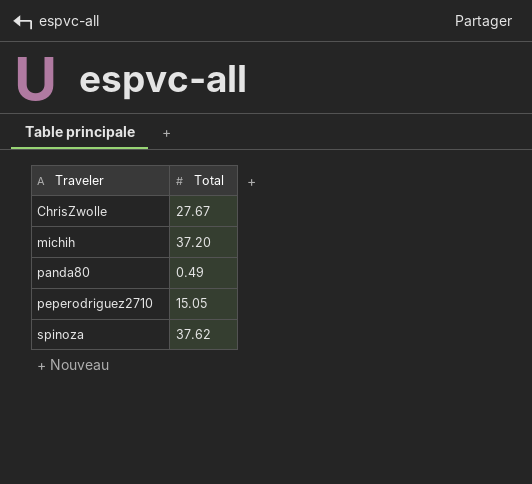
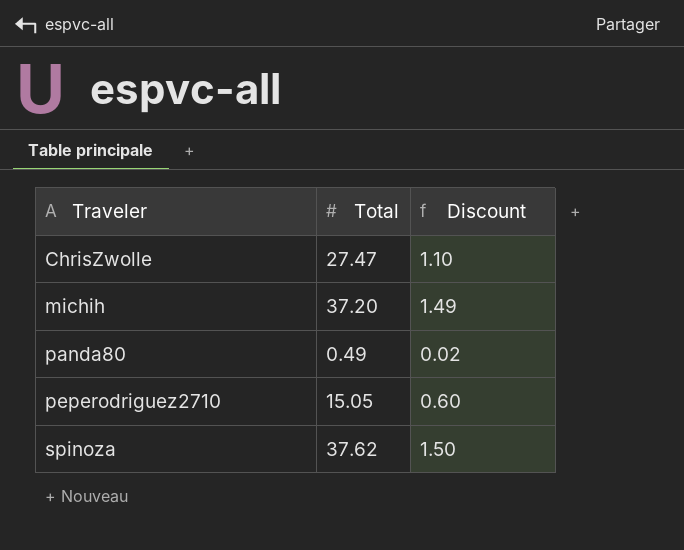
column Discount | formula: none -> [Total] * 0.04
ChrisZwolle | Total: 27.67 -> 27.47

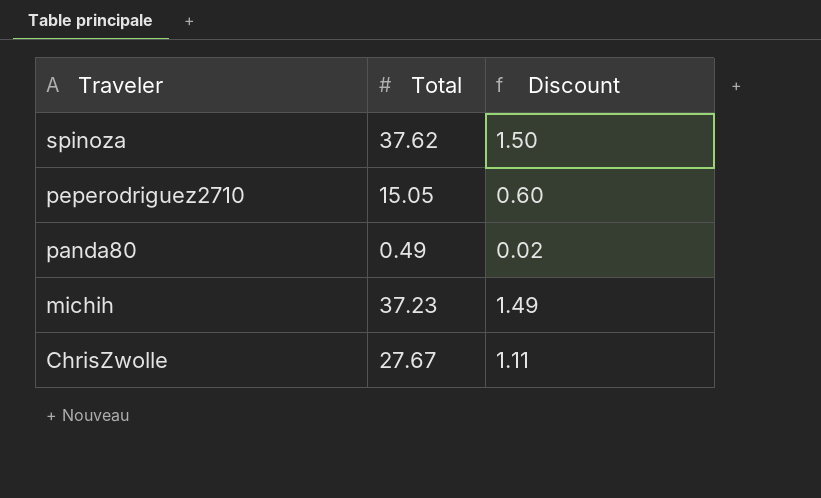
row order: Traveler ascending -> Traveler descending
michih | Total: 37.20 -> 37.23
ChrisZwolle | Total: 27.47 -> 27.67
ChrisZwolle | Discount: 1.10 -> 1.11

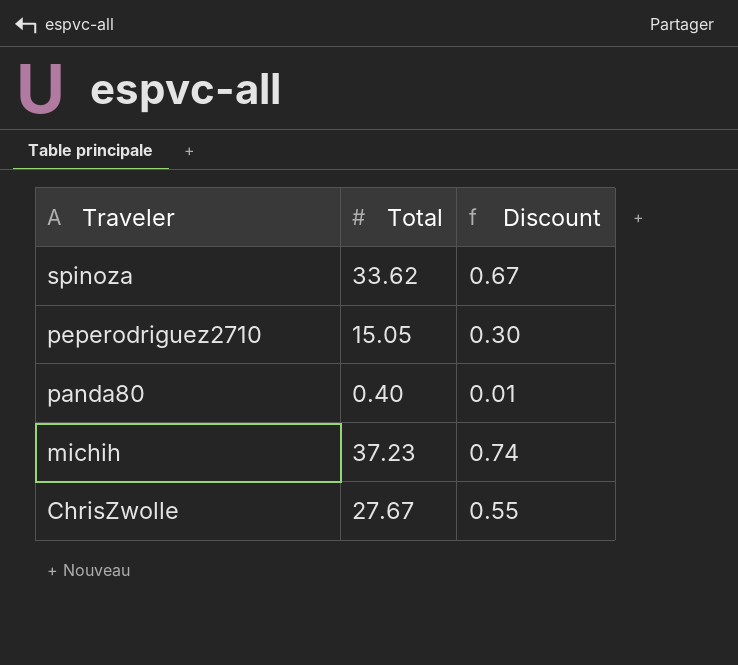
column Discount | formula: [Total] * 0.04 -> [Total] * 0.02
spinoza | Total: 37.62 -> 33.62
panda80 | Total: 0.49 -> 0.40

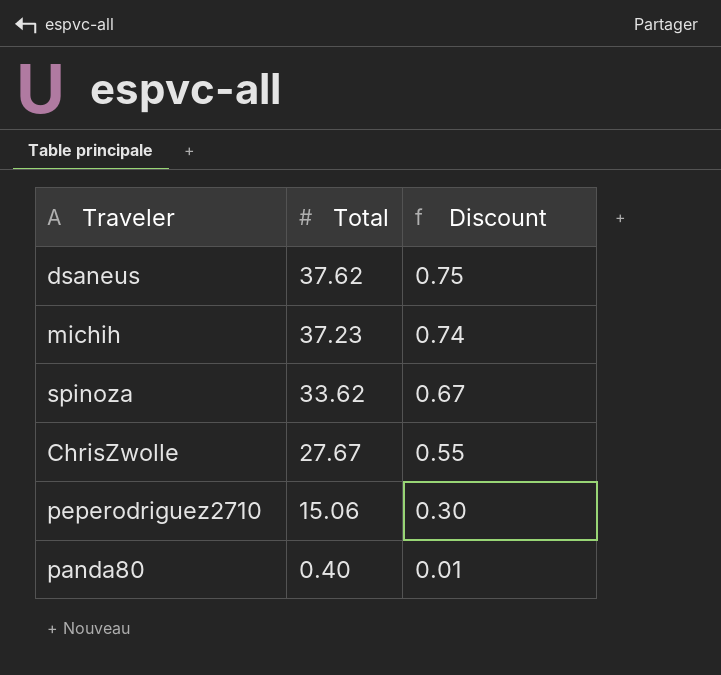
row order: Traveler descending -> Total descending
row dsaneus: none -> 37.62 | 0.75
peperodriguez2710 | Total: 15.05 -> 15.06

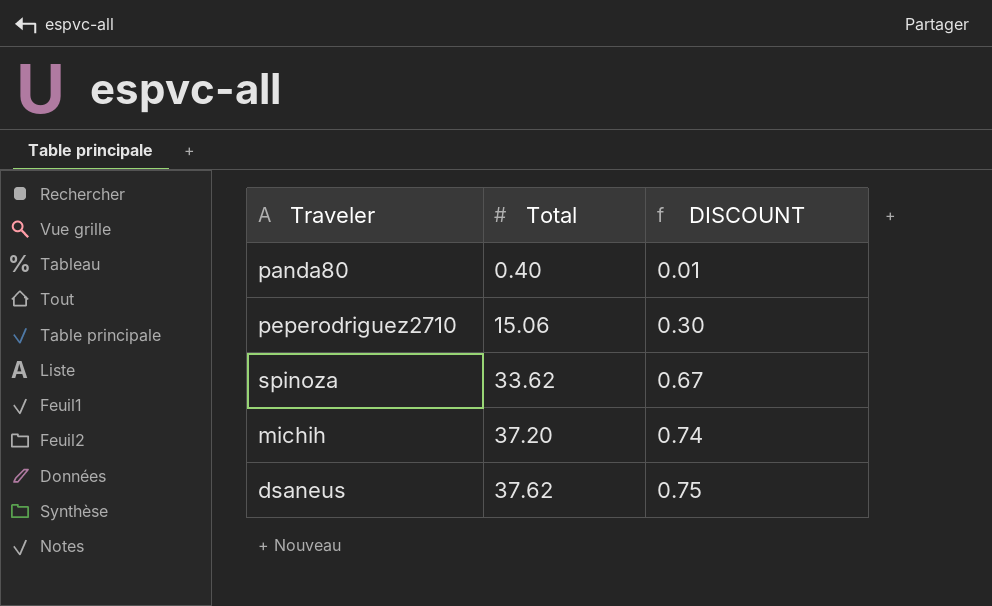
row order: Total descending -> Total ascending
column name: Discount -> DISCOUNT
row ChrisZwolle: 27.67 | 0.55 -> none
michih | Total: 37.23 -> 37.20

